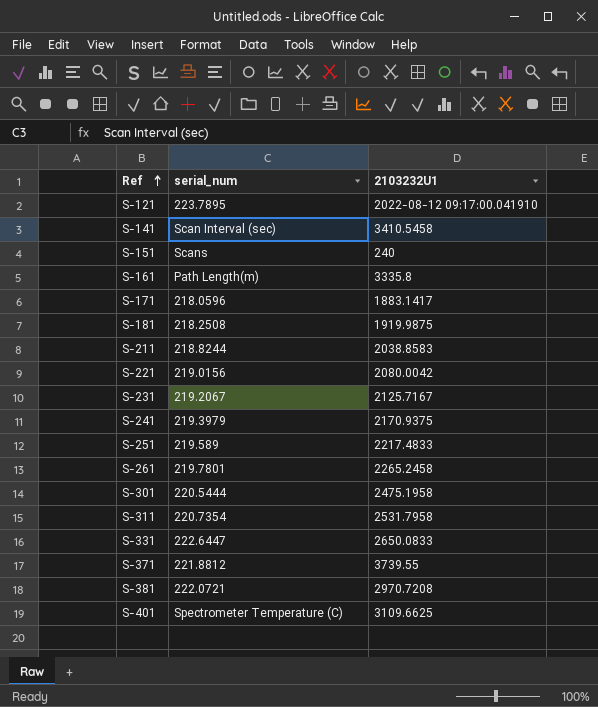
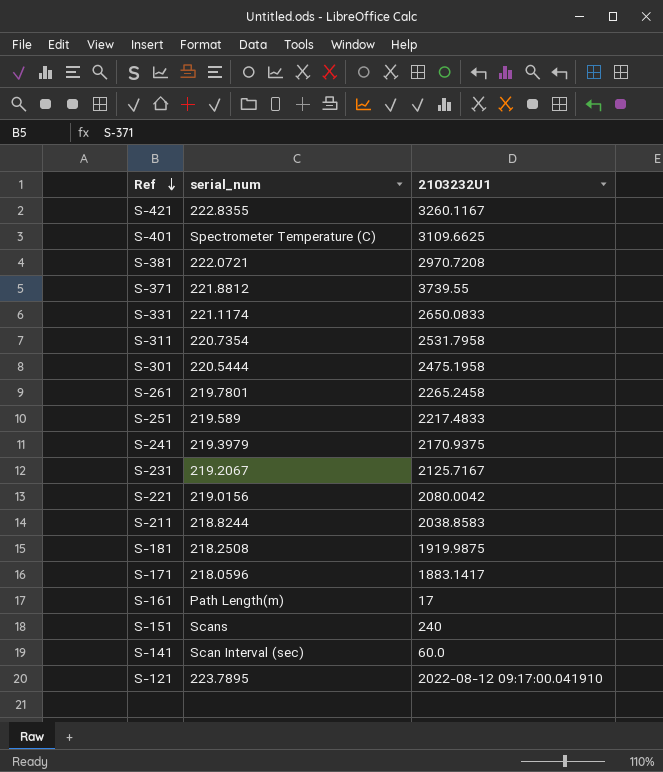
row order: Ref ascending -> Ref descending
row S-421: none -> 222.8355 | 3260.1167
S-331 | serial_num: 222.6447 -> 221.1174
S-161 | 2103232U1: 3335.8 -> 17
S-141 | 2103232U1: 3410.5458 -> 60.0

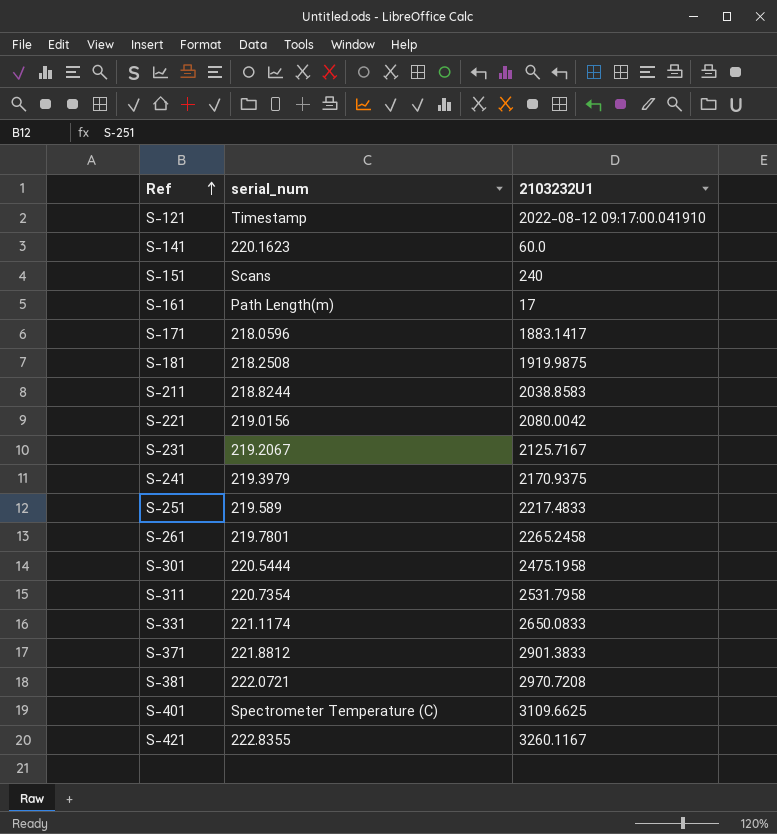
row order: Ref descending -> Ref ascending
S-121 | serial_num: 223.7895 -> Timestamp
S-141 | serial_num: Scan Interval (sec) -> 220.1623
S-371 | 2103232U1: 3739.55 -> 2901.3833

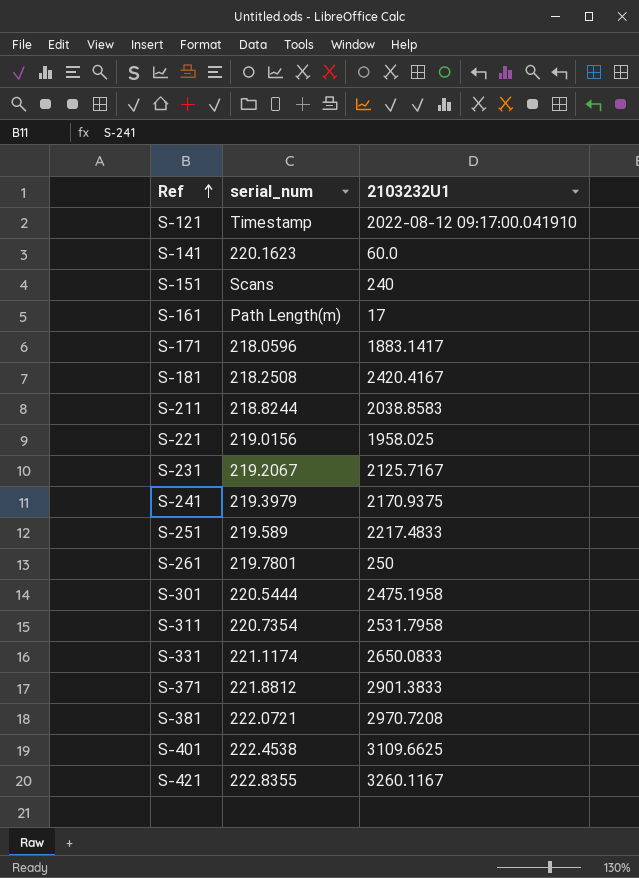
S-181 | 2103232U1: 1919.9875 -> 2420.4167
S-221 | 2103232U1: 2080.0042 -> 1958.025
S-261 | 2103232U1: 2265.2458 -> 250
S-401 | serial_num: Spectrometer Temperature (C) -> 222.4538

